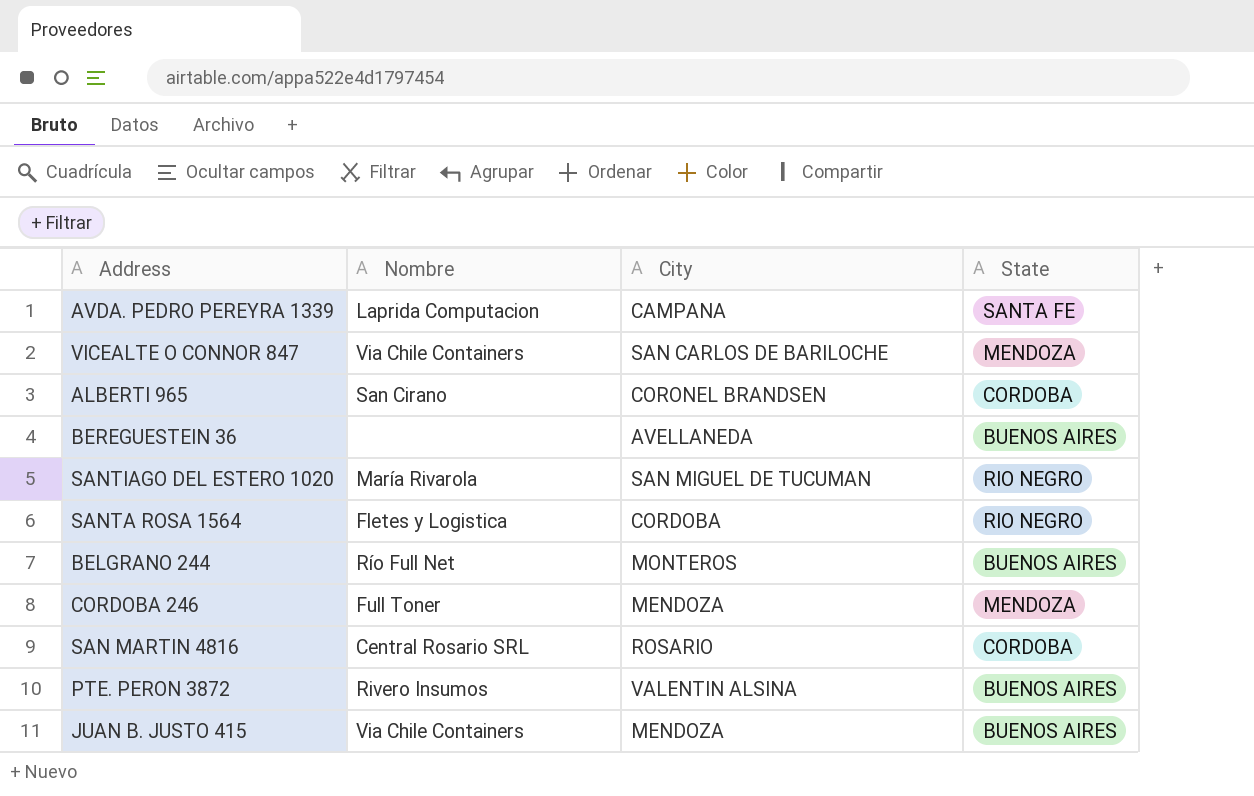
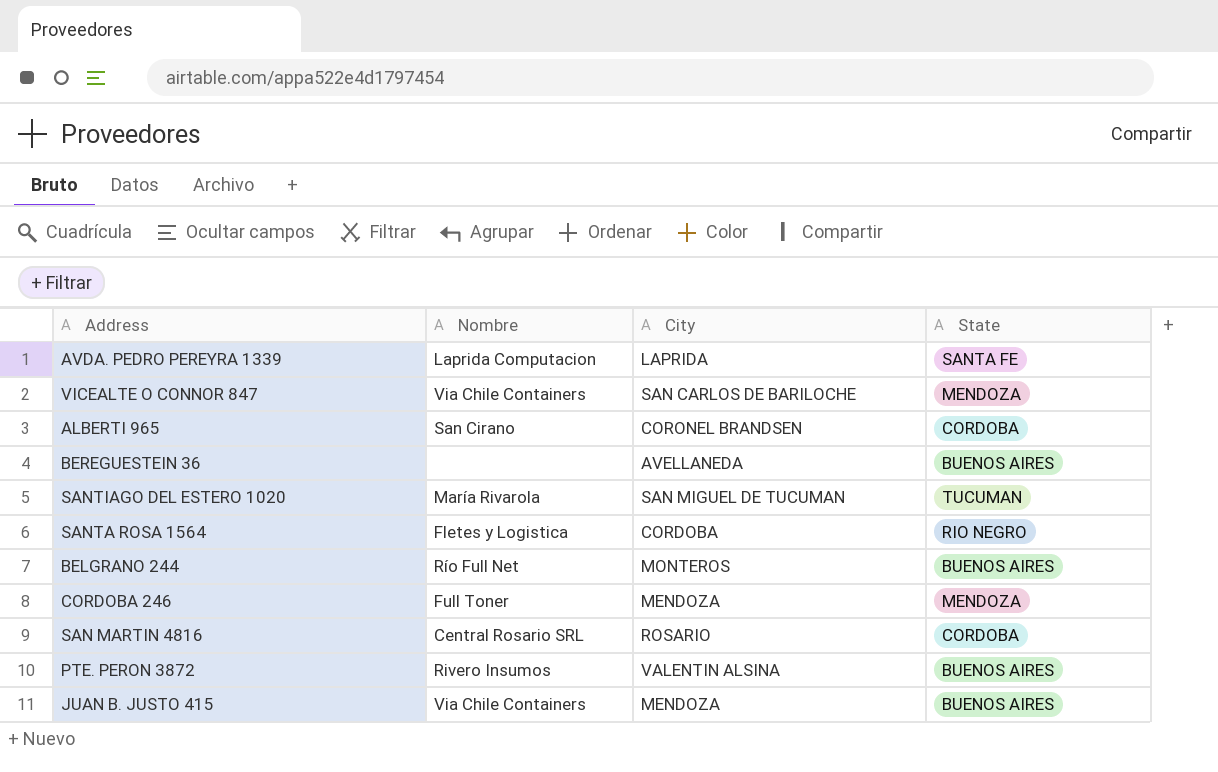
AVDA. PEDRO PEREYRA 1339 | City: CAMPANA -> LAPRIDA
SANTIAGO DEL ESTERO 1020 | State: RIO NEGRO -> TUCUMAN

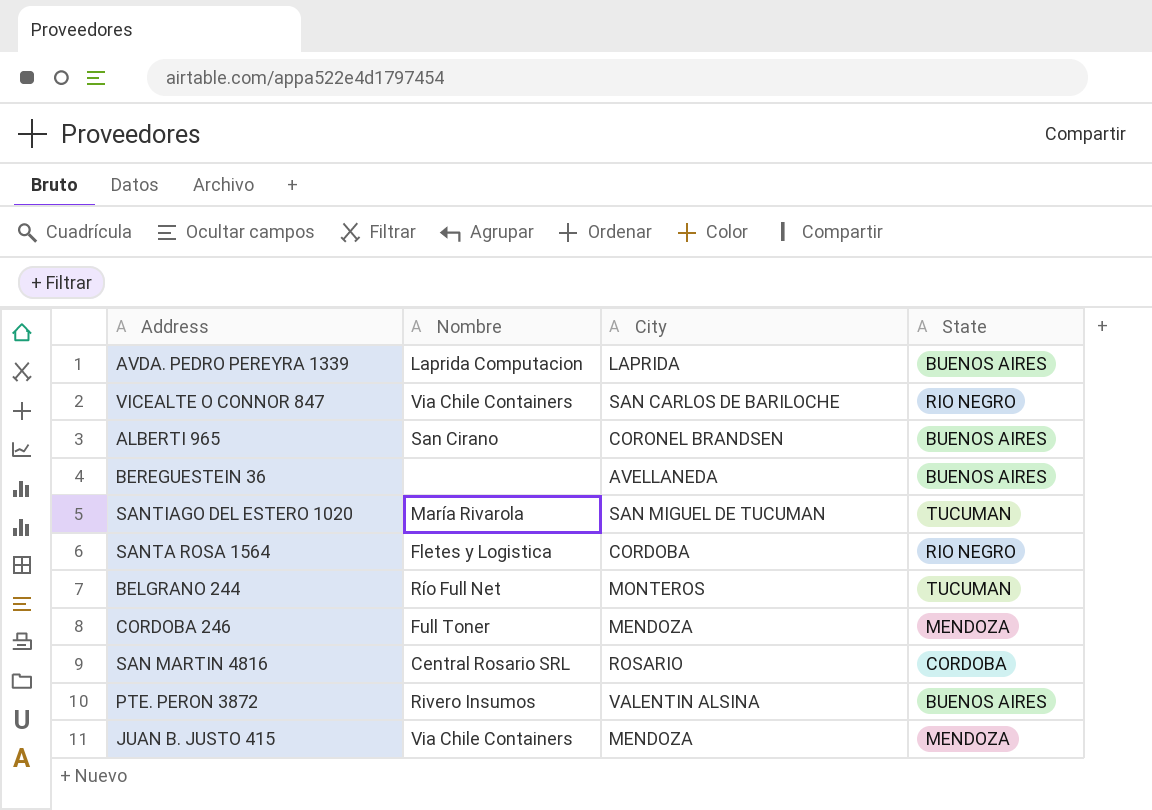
AVDA. PEDRO PEREYRA 1339 | State: SANTA FE -> BUENOS AIRES
VICEALTE O CONNOR 847 | State: MENDOZA -> RIO NEGRO
ALBERTI 965 | State: CORDOBA -> BUENOS AIRES
BELGRANO 244 | State: BUENOS AIRES -> TUCUMAN
JUAN B. JUSTO 415 | State: BUENOS AIRES -> MENDOZA

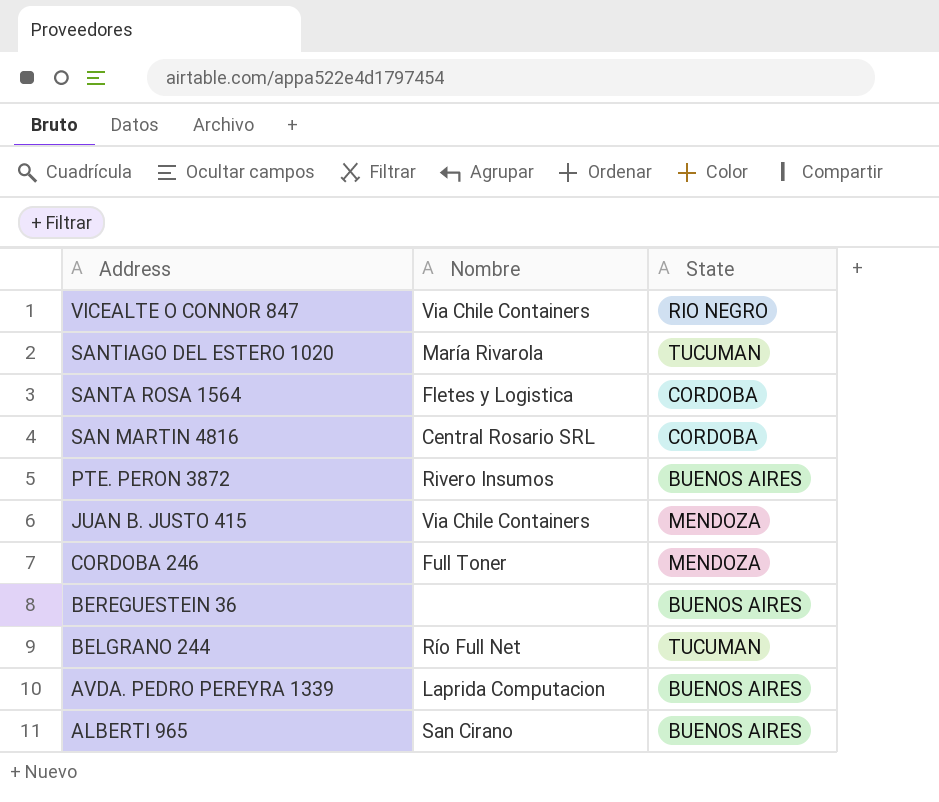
row order: none -> Address descending
column City | position: 3 -> none
SANTA ROSA 1564 | State: RIO NEGRO -> CORDOBA

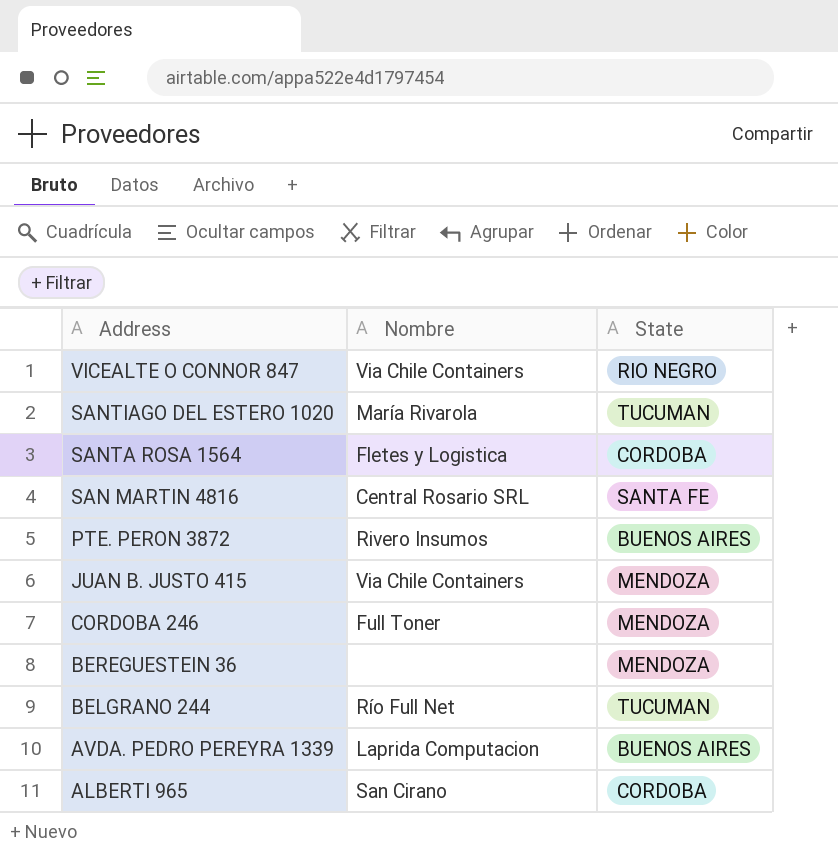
SAN MARTIN 4816 | State: CORDOBA -> SANTA FE
BEREGUESTEIN 36 | State: BUENOS AIRES -> MENDOZA
ALBERTI 965 | State: BUENOS AIRES -> CORDOBA

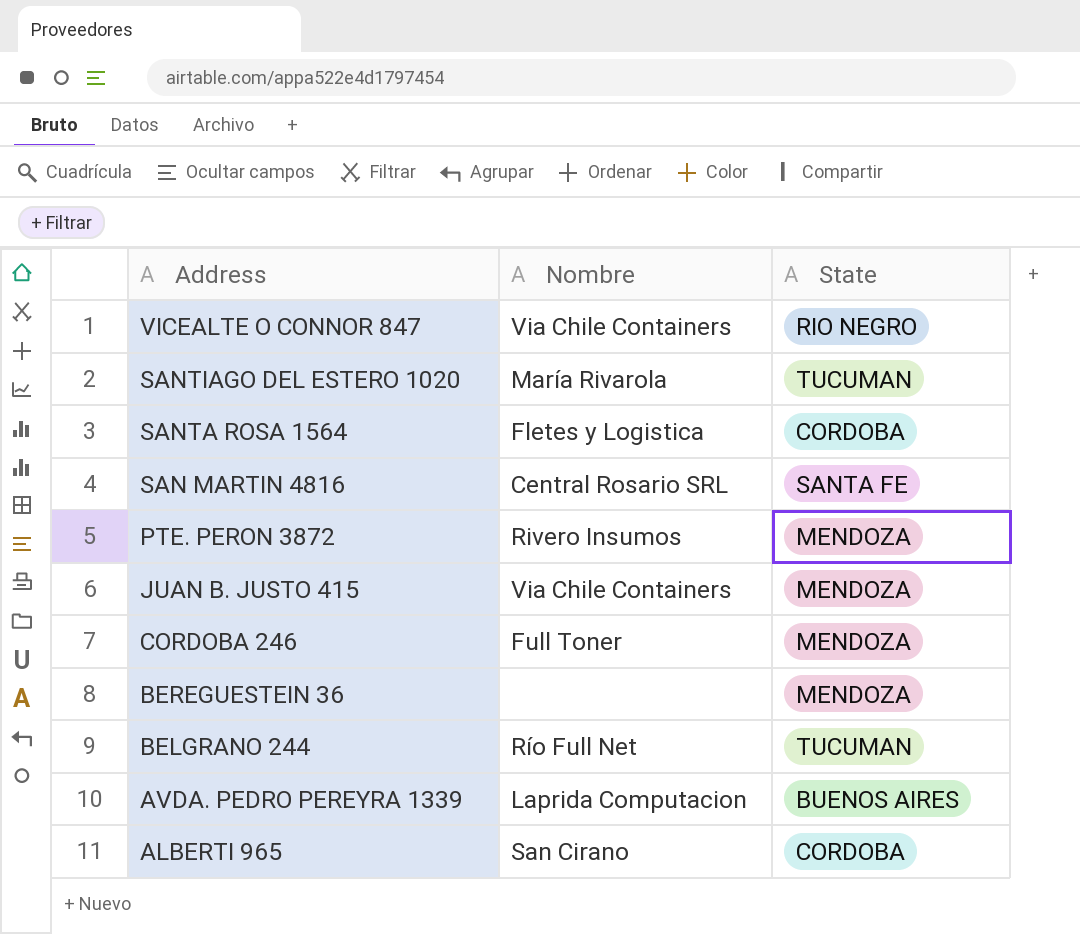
PTE. PERON 3872 | State: BUENOS AIRES -> MENDOZA

